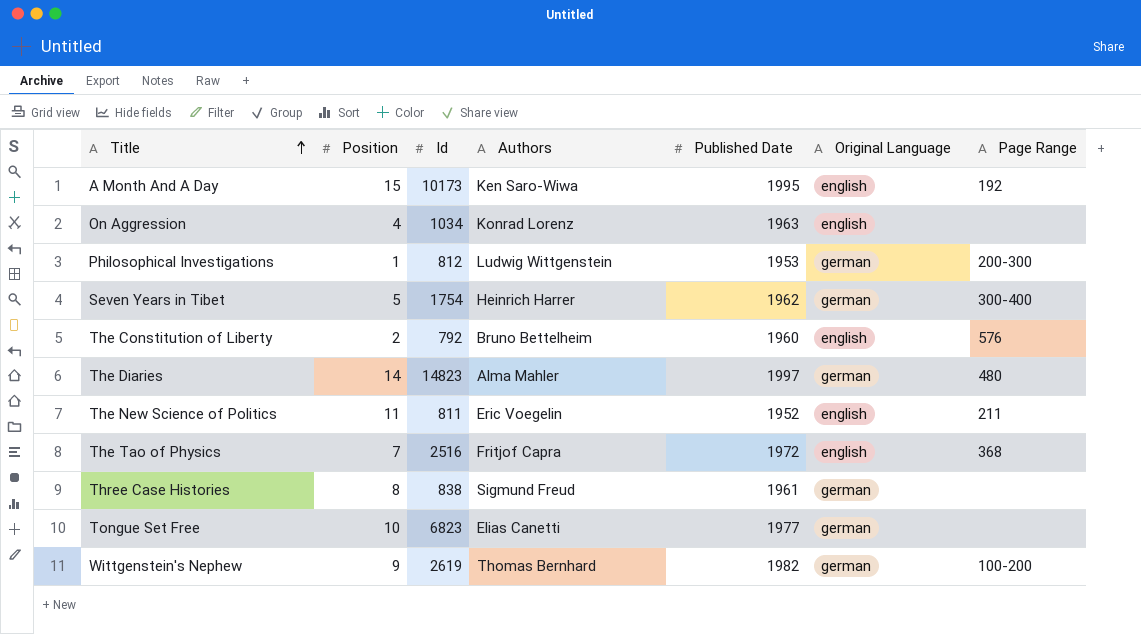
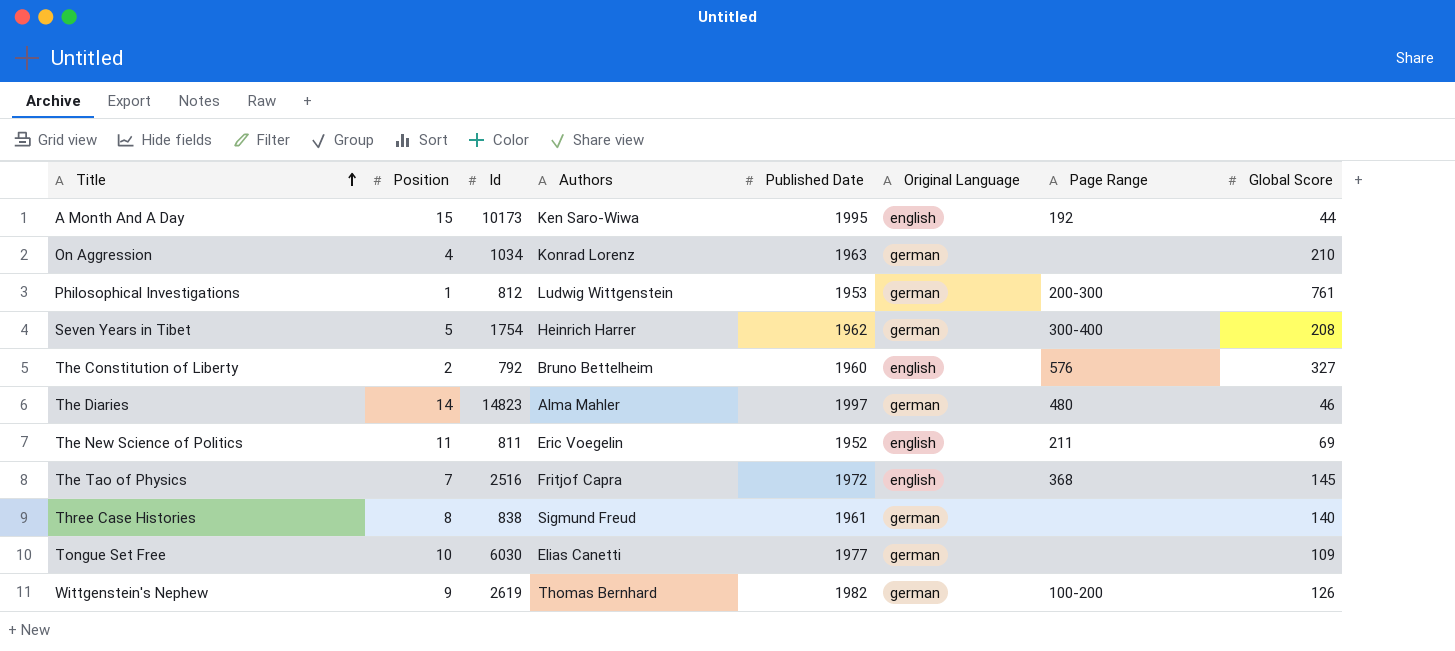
column Global Score | position: none -> 8
On Aggression | Original Language: english -> german
Tongue Set Free | Id: 6823 -> 6030

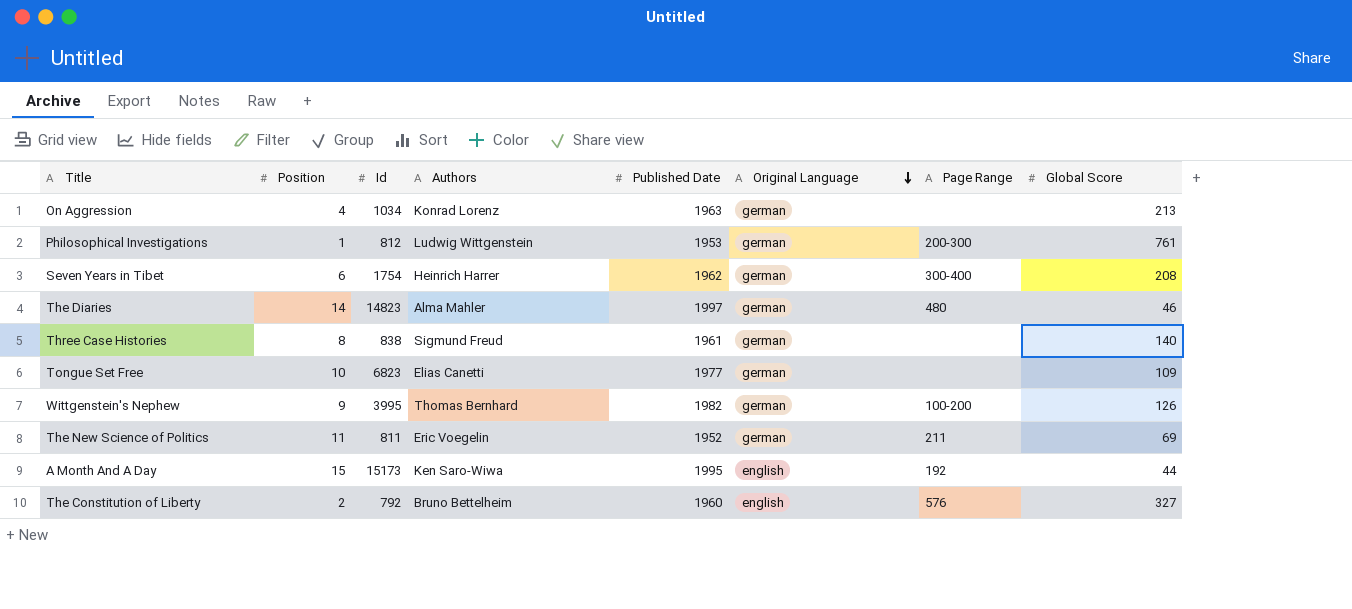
row order: Title ascending -> Original Language descending
row The Tao of Physics: 7 | 2516 | Fritjof Capra | 1972 | english | 368 | 145 -> none
On Aggression | Global Score: 210 -> 213
Seven Years in Tibet | Position: 5 -> 6
Tongue Set Free | Id: 6030 -> 6823
Wittgenstein's Nephew | Id: 2619 -> 3995
The New Science of Politics | Original Language: english -> german
A Month And A Day | Id: 10173 -> 15173

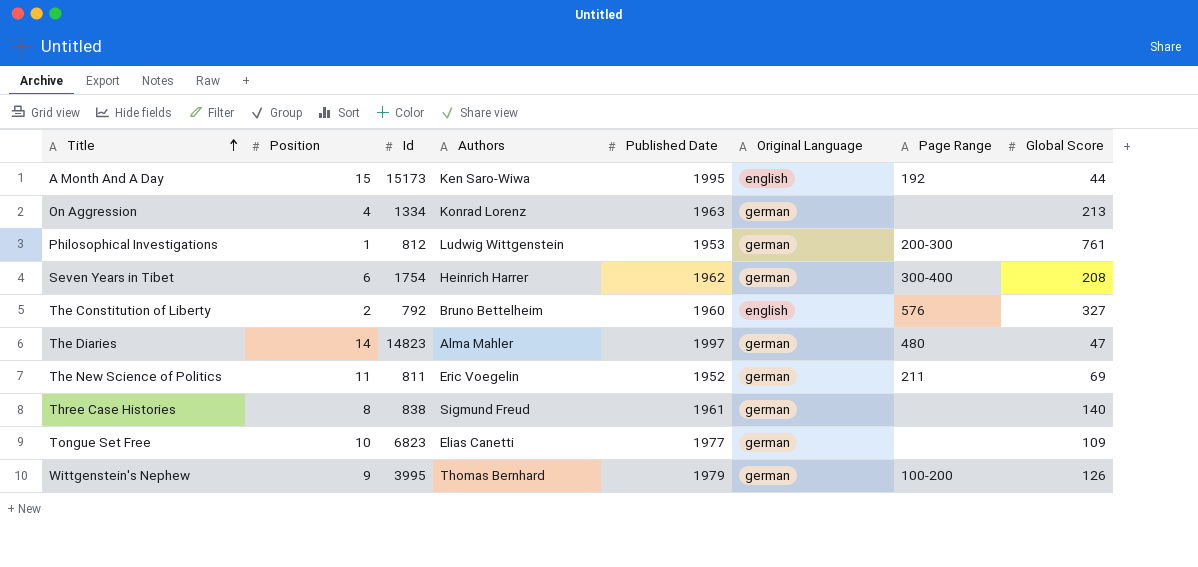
row order: Original Language descending -> Title ascending
On Aggression | Id: 1034 -> 1334
The Diaries | Global Score: 46 -> 47
Wittgenstein's Nephew | Published Date: 1982 -> 1979

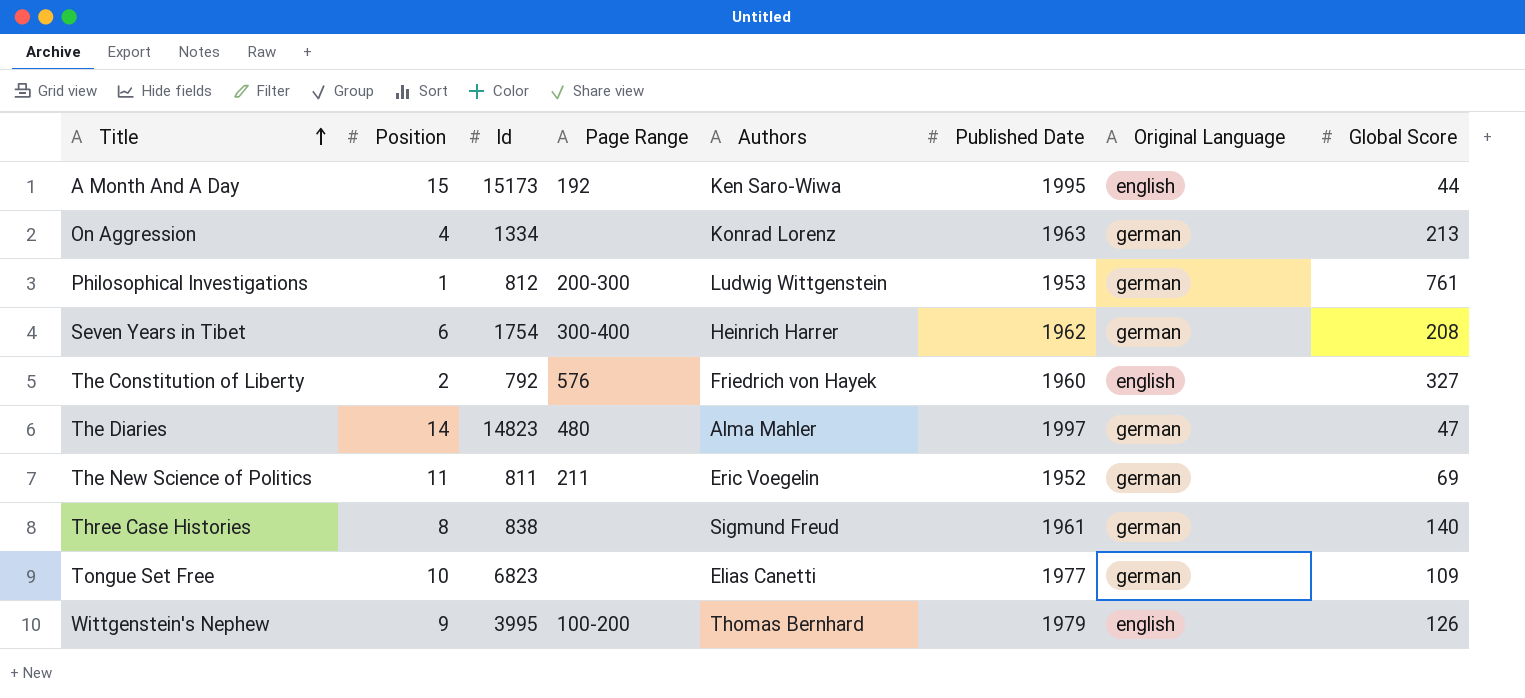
column Page Range | position: 7 -> 4
The Constitution of Liberty | Authors: Bruno Bettelheim -> Friedrich von Hayek
Wittgenstein's Nephew | Original Language: german -> english

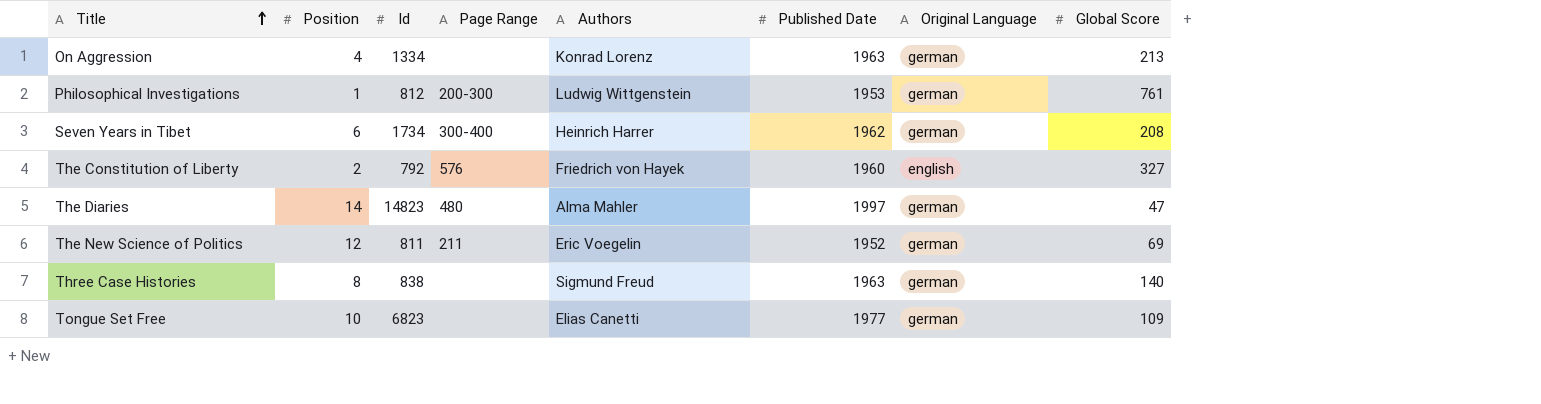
row A Month And A Day: 15 | 15173 | 192 | Ken Saro-Wiwa | 1995 | english | 44 -> none
row Wittgenstein's Nephew: 9 | 3995 | 100-200 | Thomas Bernhard | 1979 | english | 126 -> none
Seven Years in Tibet | Id: 1754 -> 1734
The New Science of Politics | Position: 11 -> 12
Three Case Histories | Published Date: 1961 -> 1963

